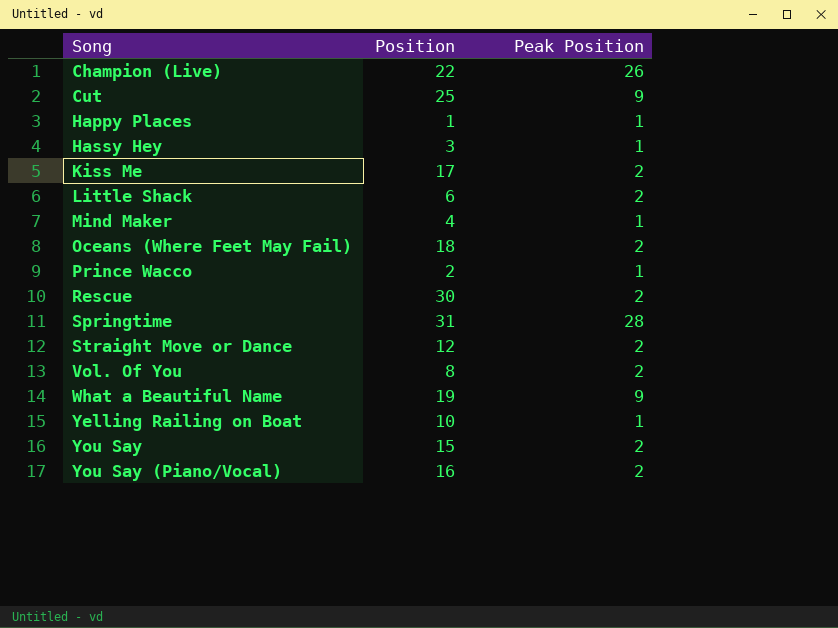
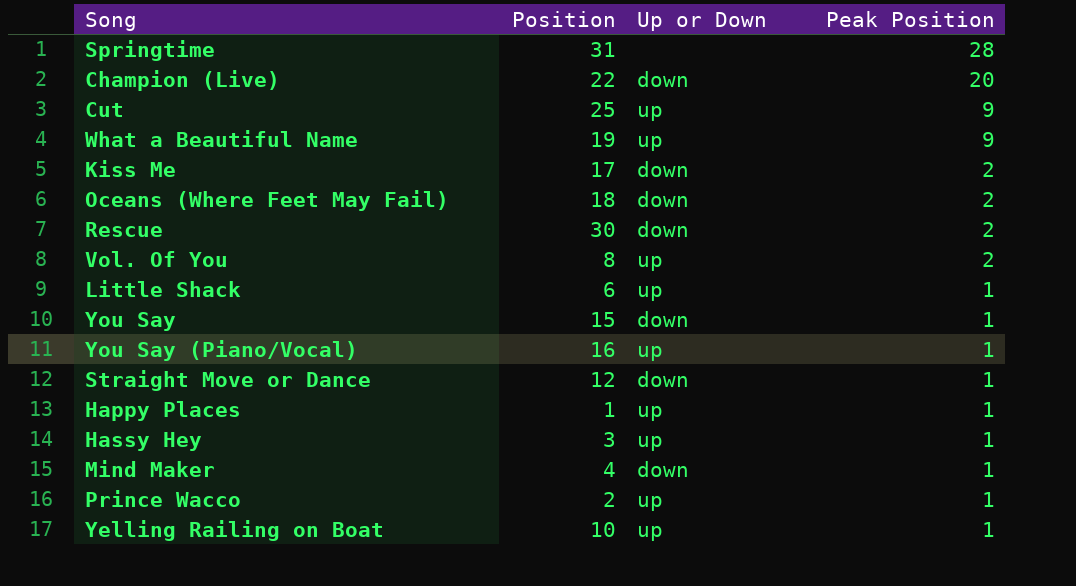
row order: Song ascending -> Peak Position descending
column Up or Down | position: none -> 3
Champion (Live) | Peak Position: 26 -> 20
Little Shack | Peak Position: 2 -> 1
You Say | Peak Position: 2 -> 1
You Say (Piano/Vocal) | Peak Position: 2 -> 1
Straight Move or Dance | Peak Position: 2 -> 1

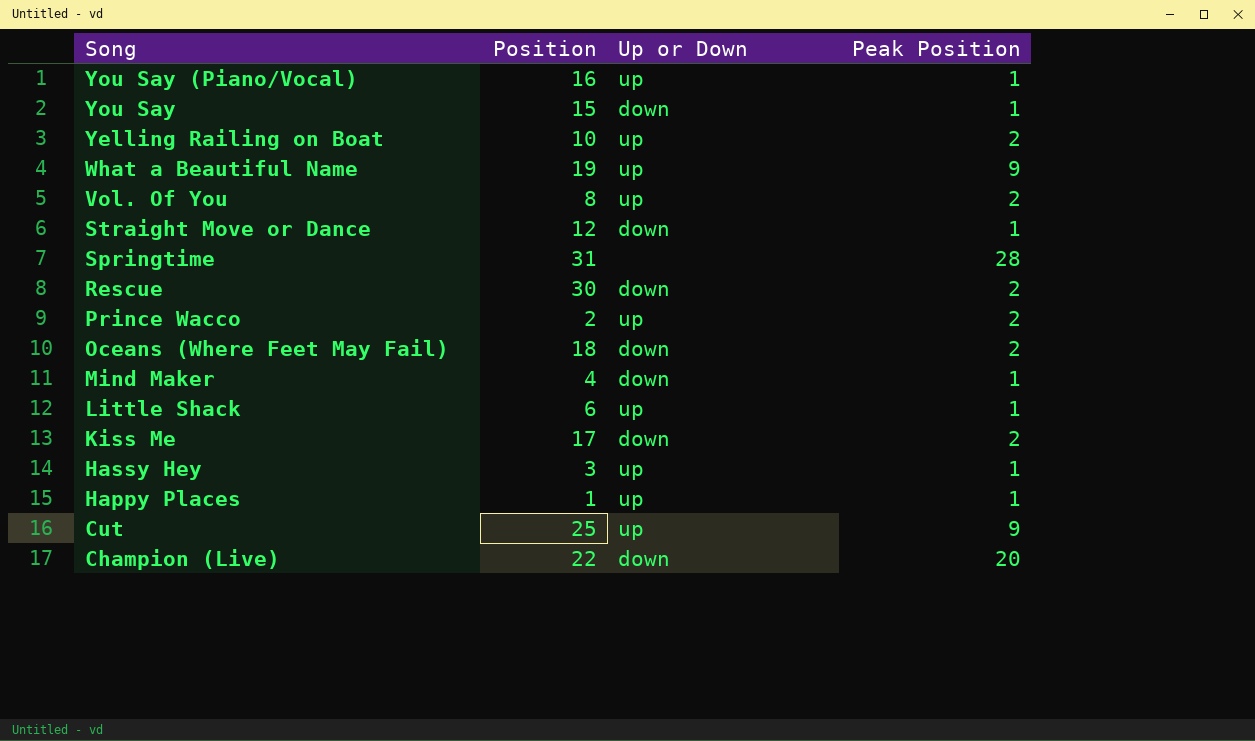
row order: Peak Position descending -> Song descending
Yelling Railing on Boat | Peak Position: 1 -> 2
Prince Wacco | Peak Position: 1 -> 2

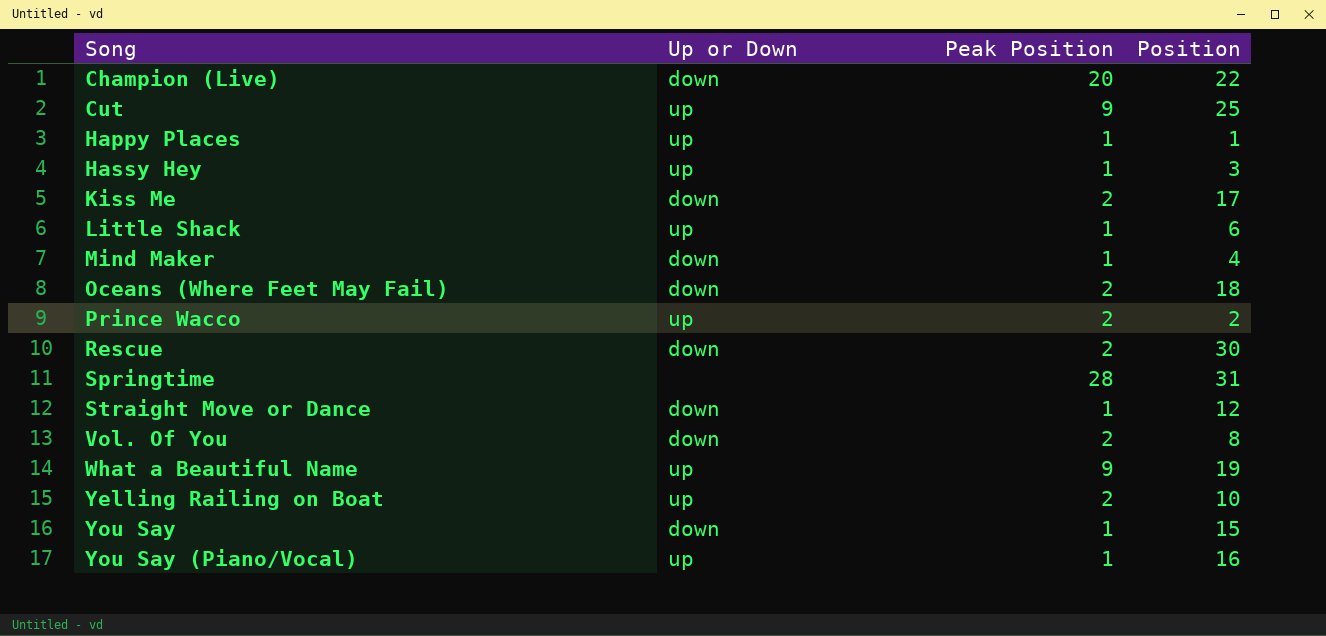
row order: Song descending -> Song ascending
column Position | position: 2 -> 4
Vol. Of You | Up or Down: up -> down

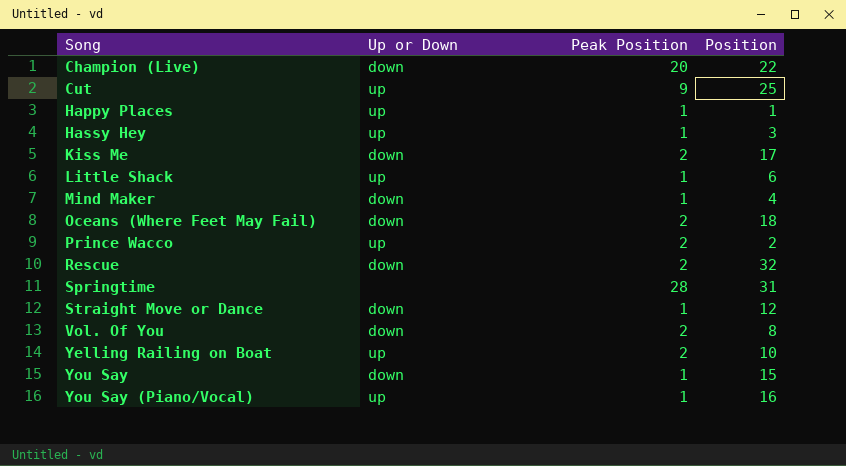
row What a Beautiful Name: up | 9 | 19 -> none
Rescue | Position: 30 -> 32

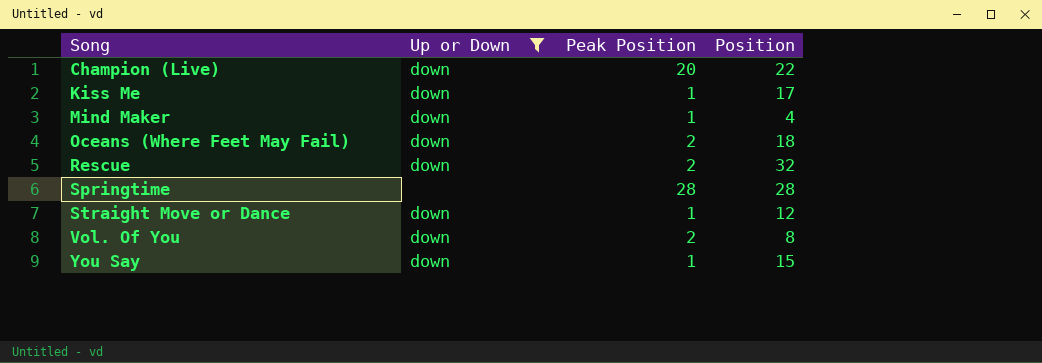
filter: none -> Up or Down != up
Kiss Me | Peak Position: 2 -> 1
Springtime | Position: 31 -> 28

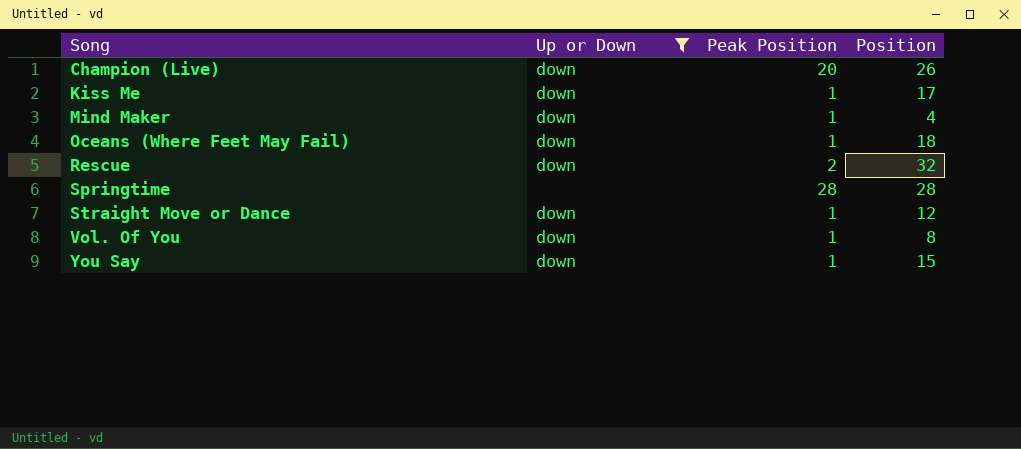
Champion (Live) | Position: 22 -> 26
Oceans (Where Feet May Fail) | Peak Position: 2 -> 1
Vol. Of You | Peak Position: 2 -> 1

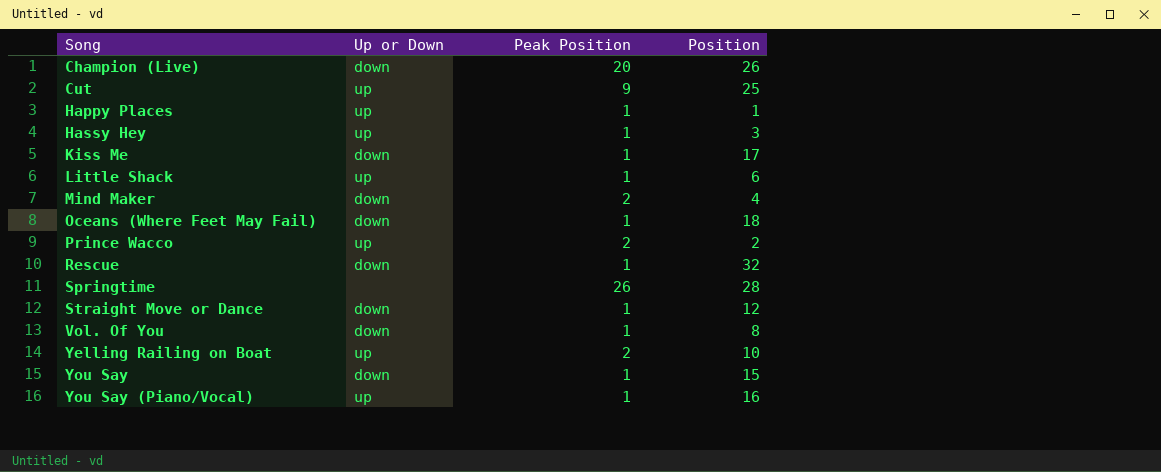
filter: Up or Down != up -> none
Mind Maker | Peak Position: 1 -> 2
Rescue | Peak Position: 2 -> 1
Springtime | Peak Position: 28 -> 26

